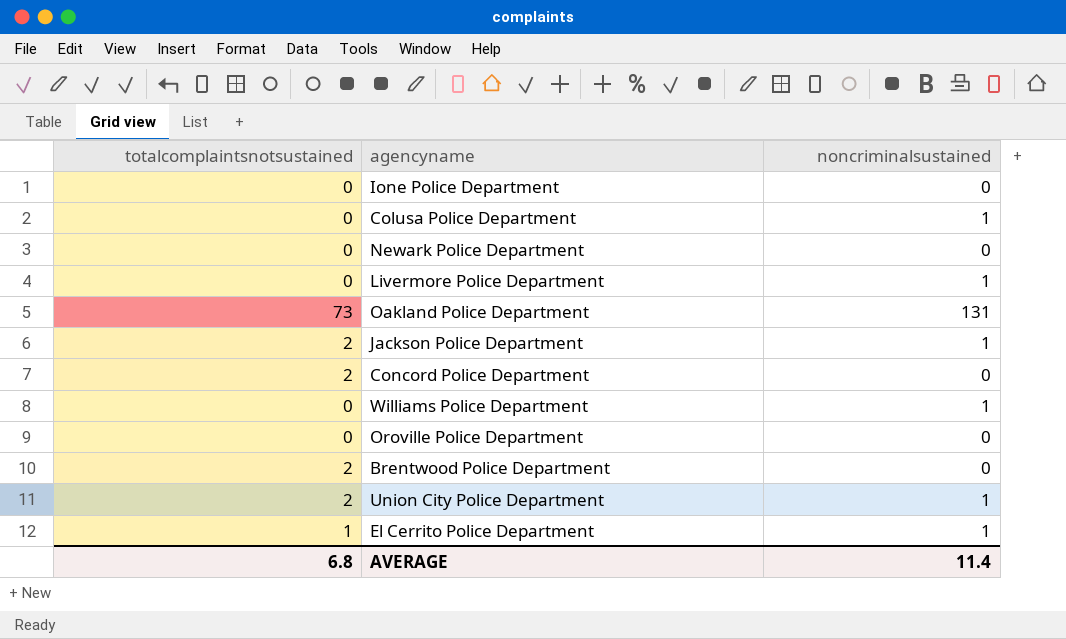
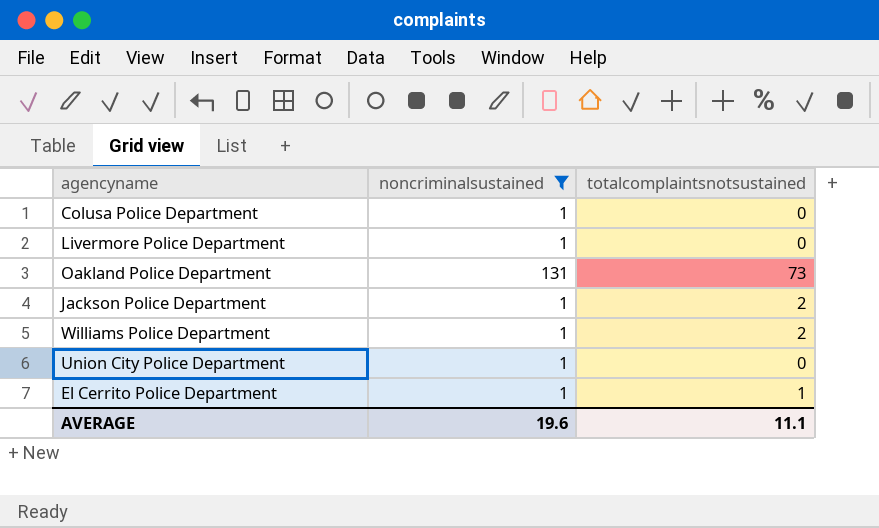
filter: none -> noncriminalsustained != 0
column totalcomplaintsnotsustained | position: 1 -> 3
Williams Police Department | totalcomplaintsnotsustained: 0 -> 2
Union City Police Department | totalcomplaintsnotsustained: 2 -> 0
AVERAGE | noncriminalsustained: 11.4 -> 19.6
AVERAGE | totalcomplaintsnotsustained: 6.8 -> 11.1

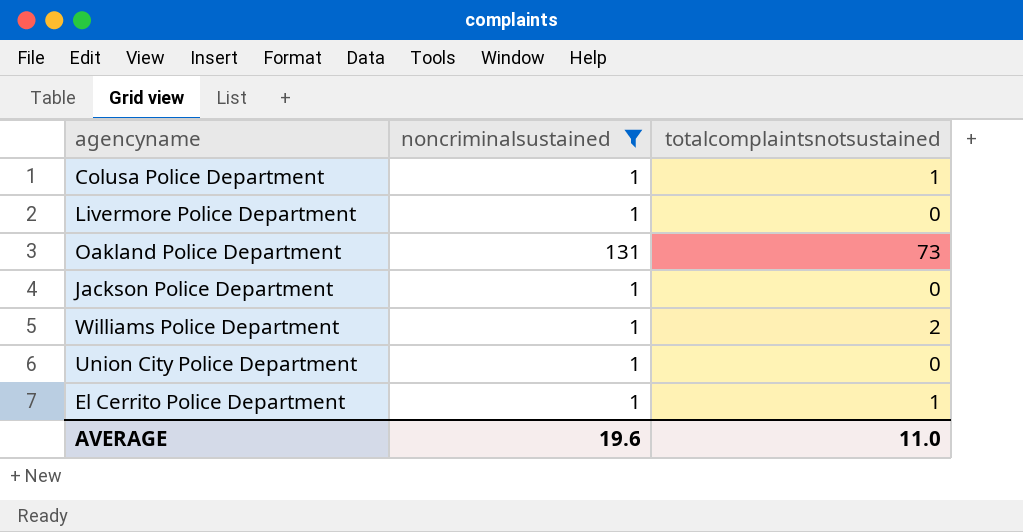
Colusa Police Department | totalcomplaintsnotsustained: 0 -> 1
Jackson Police Department | totalcomplaintsnotsustained: 2 -> 0
AVERAGE | totalcomplaintsnotsustained: 11.1 -> 11.0

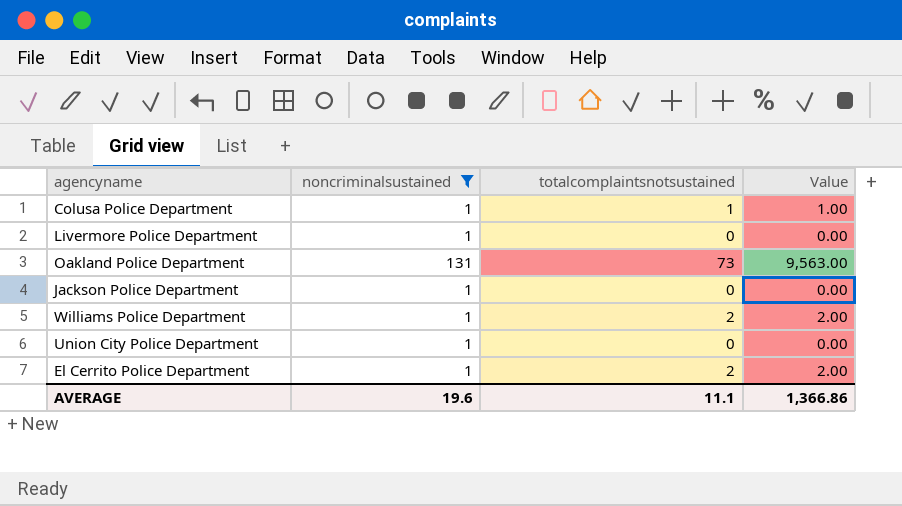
column Value | formula: none -> [noncriminalsustained] * [totalcomplaintsnotsustained]
El Cerrito Police Department | totalcomplaintsnotsustained: 1 -> 2
AVERAGE | totalcomplaintsnotsustained: 11.0 -> 11.1

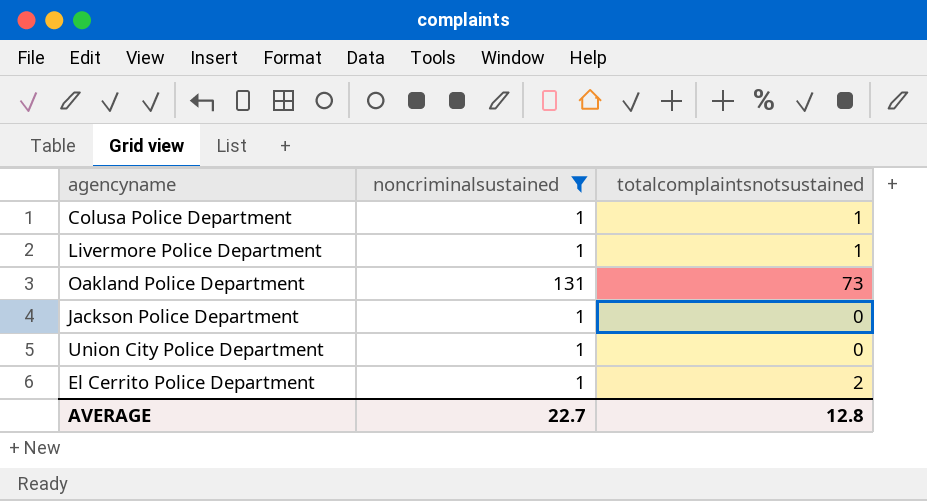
column Value | formula: [noncriminalsustained] * [totalcomplaintsnotsustained] -> none
row Williams Police Department: 1 | 2 | 2.00 -> none
Livermore Police Department | totalcomplaintsnotsustained: 0 -> 1
AVERAGE | noncriminalsustained: 19.6 -> 22.7
AVERAGE | totalcomplaintsnotsustained: 11.1 -> 12.8

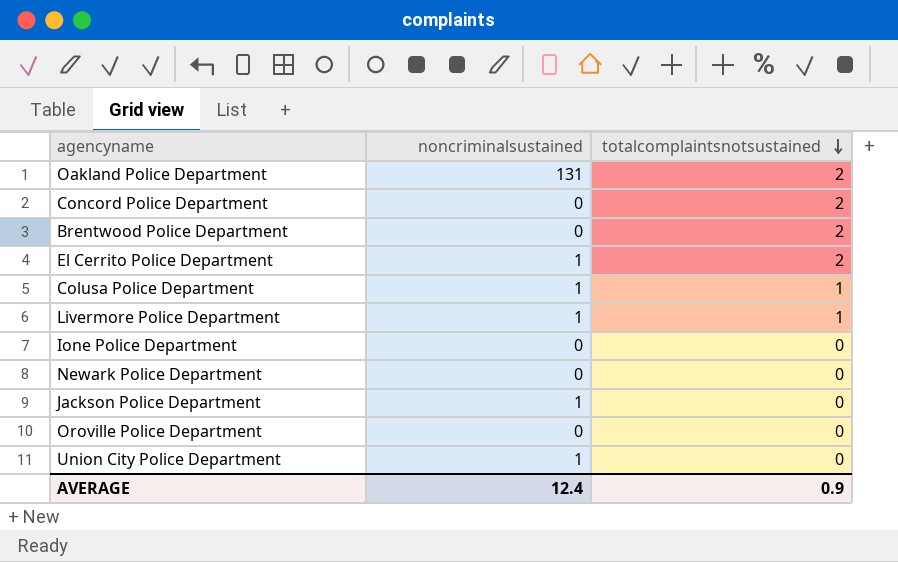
filter: noncriminalsustained != 0 -> none
row order: none -> totalcomplaintsnotsustained descending
Oakland Police Department | totalcomplaintsnotsustained: 73 -> 2
AVERAGE | noncriminalsustained: 22.7 -> 12.4
AVERAGE | totalcomplaintsnotsustained: 12.8 -> 0.9

